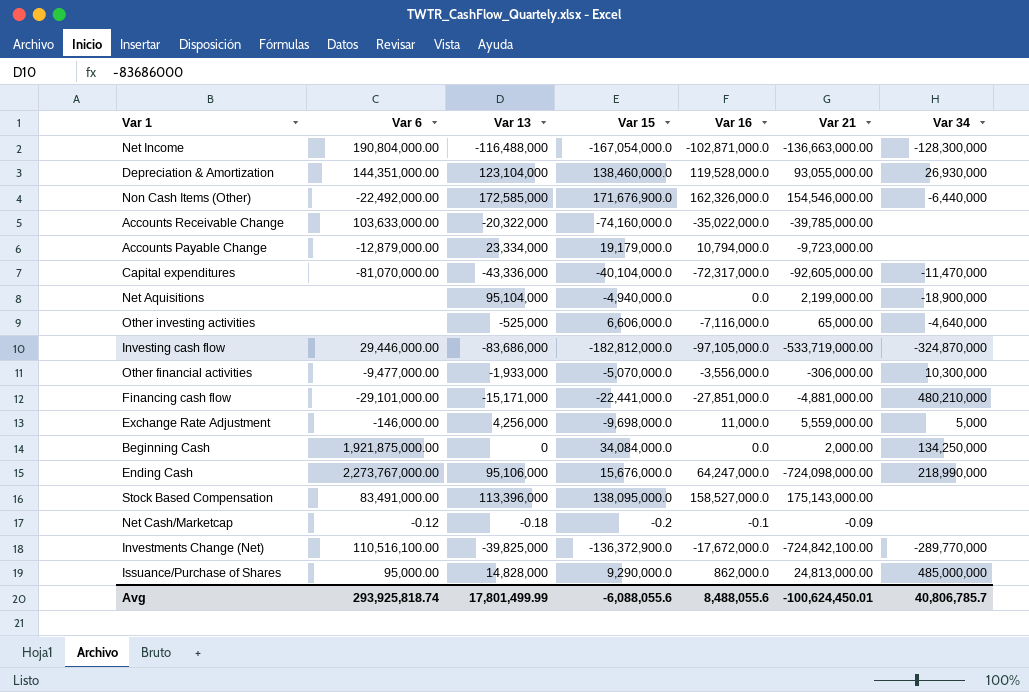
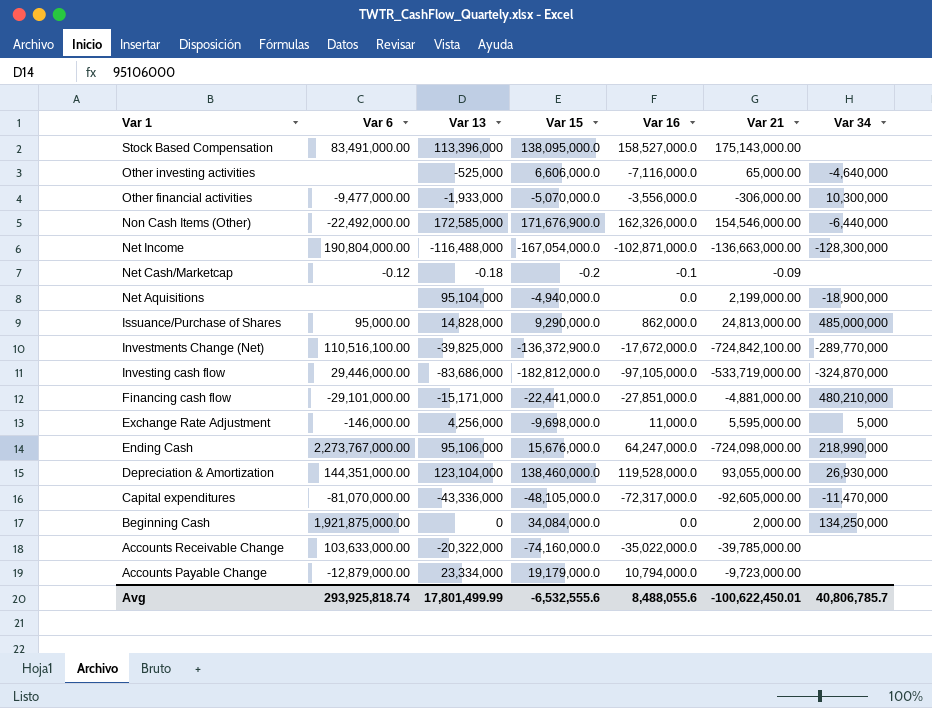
row order: none -> Var 1 descending
Exchange Rate Adjustment | Var 21: 5,559,000.00 -> 5,595,000.00
Capital expenditures | Var 15: -40,104,000.0 -> -48,105,000.0
Avg | Var 15: -6,088,055.6 -> -6,532,555.6
Avg | Var 21: -100,624,450.01 -> -100,622,450.01

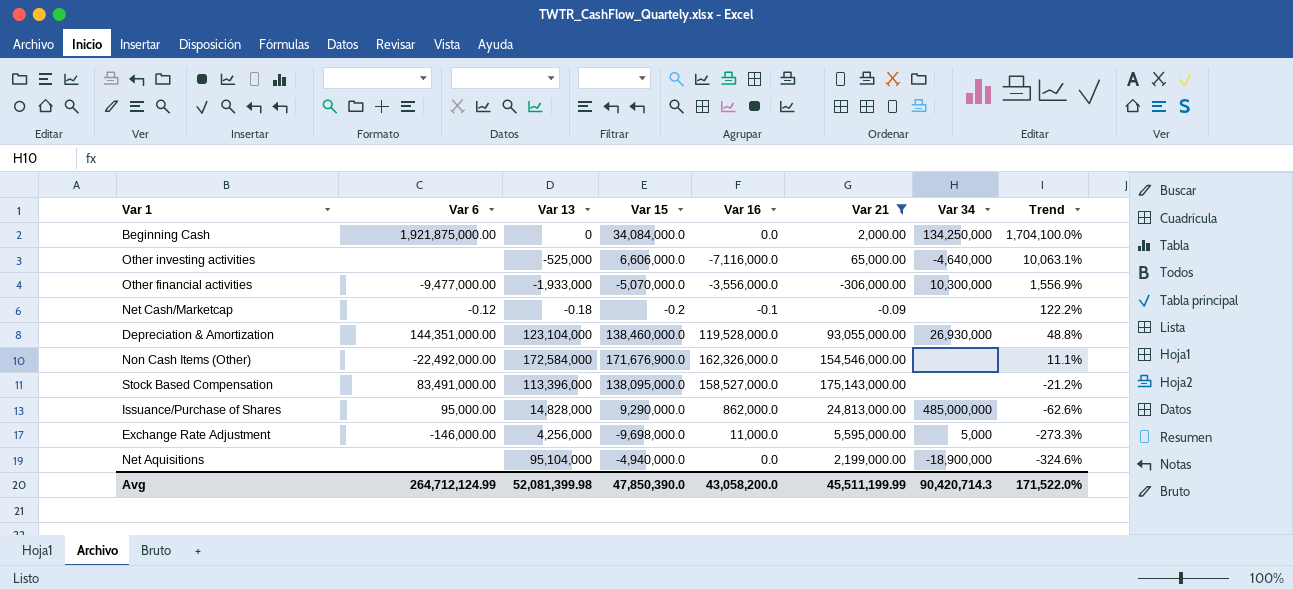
filter: none -> Var 21 >= -306,000.00
row order: Var 1 descending -> Trend descending
column Trend | formula: none -> ([Var 15] - [Var 21]) / [Var 21]
Non Cash Items (Other) | Var 13: 172,585,000 -> 172,584,000
Non Cash Items (Other) | Var 34: -6,440,000 -> none
Avg | Var 6: 293,925,818.74 -> 264,712,124.99
Avg | Var 13: 17,801,499.99 -> 52,081,399.98
Avg | Var 15: -6,532,555.6 -> 47,850,390.0
Avg | Var 16: 8,488,055.6 -> 43,058,200.0
Avg | Var 21: -100,622,450.01 -> 45,511,199.99
Avg | Var 34: 40,806,785.7 -> 90,420,714.3

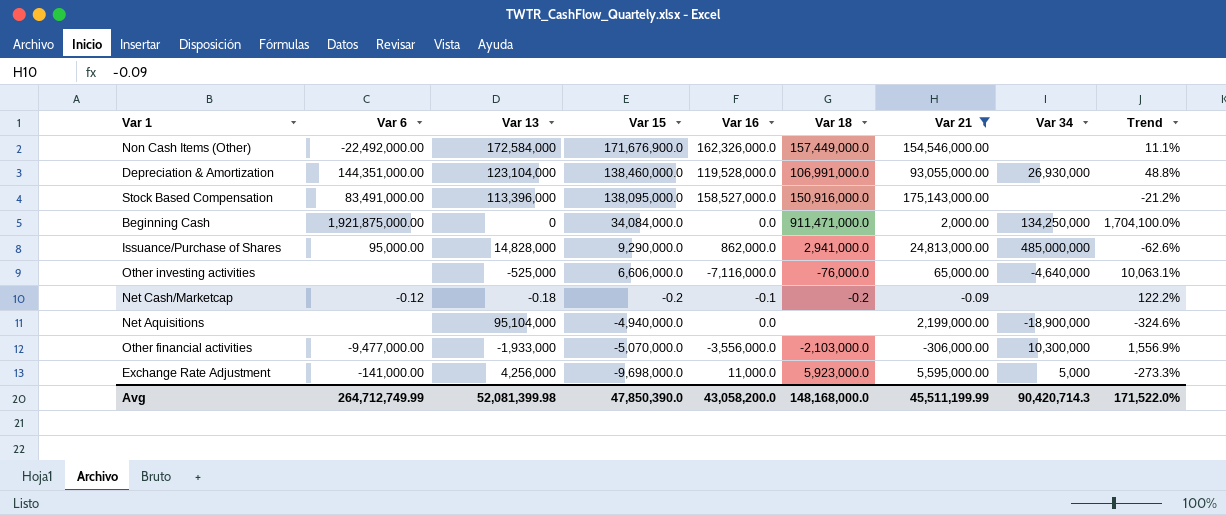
row order: Trend descending -> Var 15 descending
column Var 18 | position: none -> 6
Exchange Rate Adjustment | Var 6: -146,000.00 -> -141,000.00
Avg | Var 6: 264,712,124.99 -> 264,712,749.99

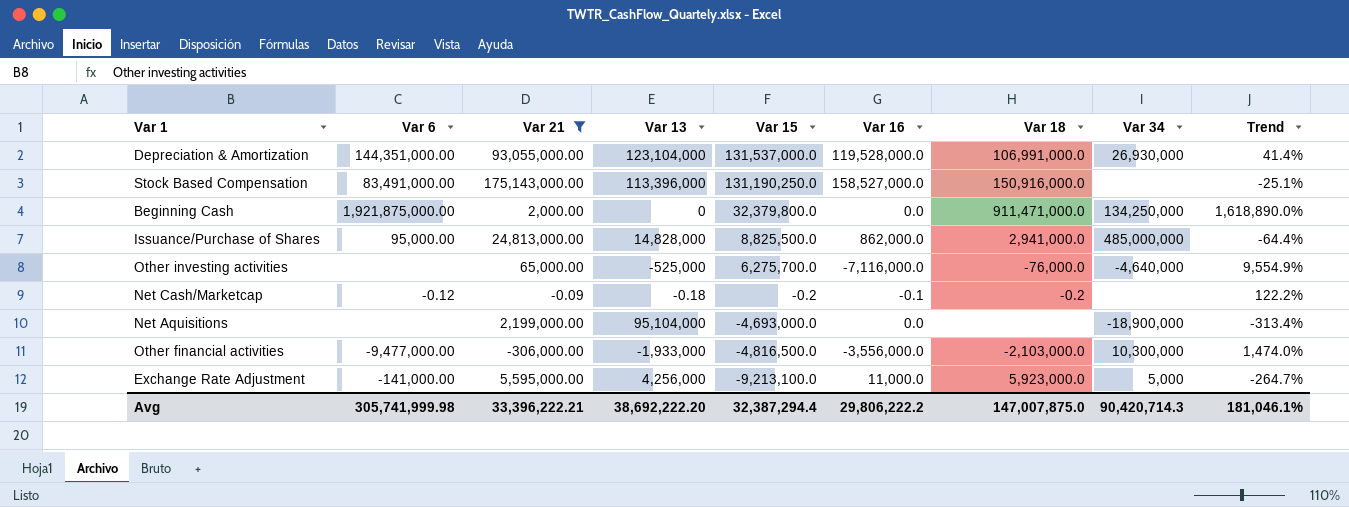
column Var 21 | position: 7 -> 3
row Non Cash Items (Other): -22,492,000.00 | 172,584,000 | 171,676,900.0 | 162,326,000.0 | 157,449,000.0 | 154,546,000.00 | none | 11.1% -> none
Depreciation & Amortization | Var 15: 138,460,000.0 -> 131,537,000.0
Depreciation & Amortization | Trend: 48.8% -> 41.4%
Stock Based Compensation | Var 15: 138,095,000.0 -> 131,190,250.0
Stock Based Compensation | Trend: -21.2% -> -25.1%
Beginning Cash | Var 15: 34,084,000.0 -> 32,379,800.0
Beginning Cash | Trend: 1,704,100.0% -> 1,618,890.0%
Issuance/Purchase of Shares | Var 15: 9,290,000.0 -> 8,825,500.0
Issuance/Purchase of Shares | Trend: -62.6% -> -64.4%
Other investing activities | Var 15: 6,606,000.0 -> 6,275,700.0
Other investing activities | Trend: 10,063.1% -> 9,554.9%
Net Aquisitions | Var 15: -4,940,000.0 -> -4,693,000.0
Net Aquisitions | Trend: -324.6% -> -313.4%
Other financial activities | Var 15: -5,070,000.0 -> -4,816,500.0
Other financial activities | Trend: 1,556.9% -> 1,474.0%
Exchange Rate Adjustment | Var 15: -9,698,000.0 -> -9,213,100.0
Exchange Rate Adjustment | Trend: -273.3% -> -264.7%
Avg | Var 6: 264,712,749.99 -> 305,741,999.98
Avg | Var 21: 45,511,199.99 -> 33,396,222.21
Avg | Var 13: 52,081,399.98 -> 38,692,222.20
Avg | Var 15: 47,850,390.0 -> 32,387,294.4
Avg | Var 16: 43,058,200.0 -> 29,806,222.2
Avg | Var 18: 148,168,000.0 -> 147,007,875.0
Avg | Trend: 171,522.0% -> 181,046.1%

